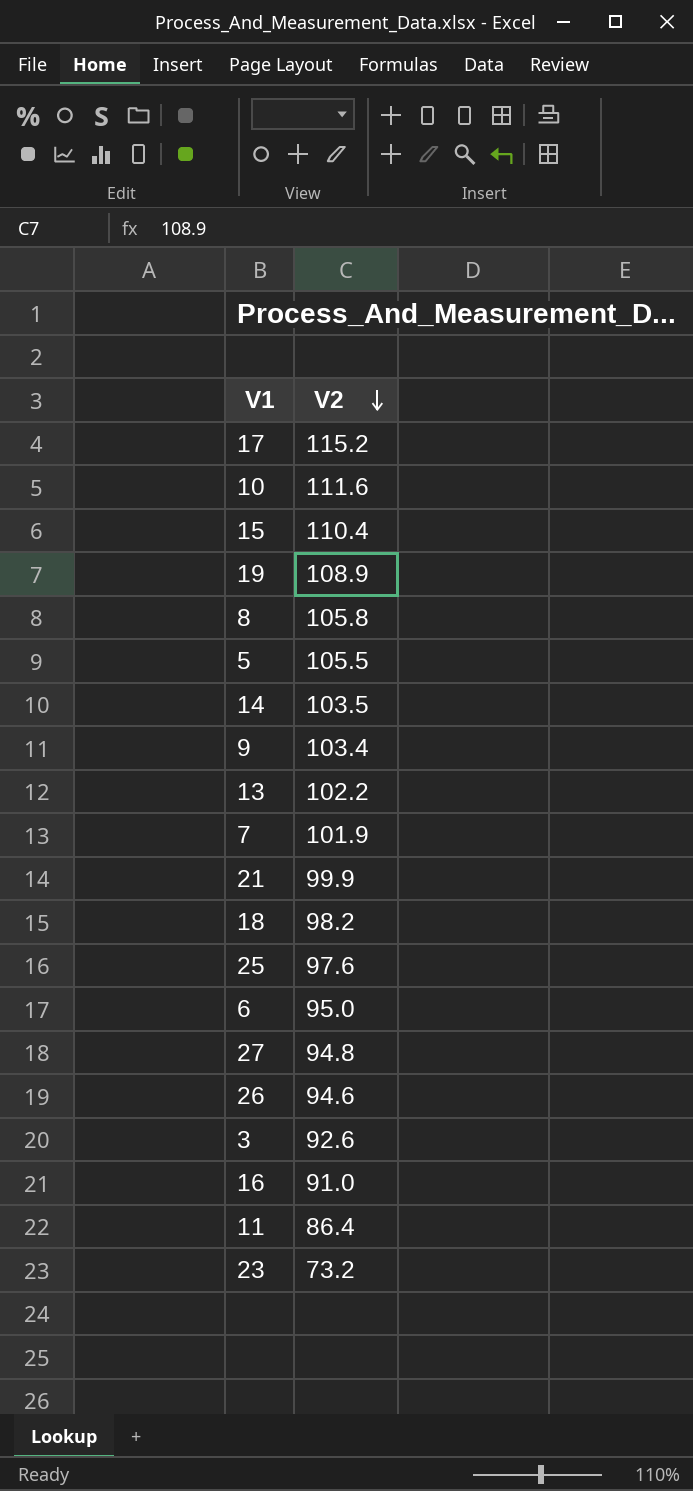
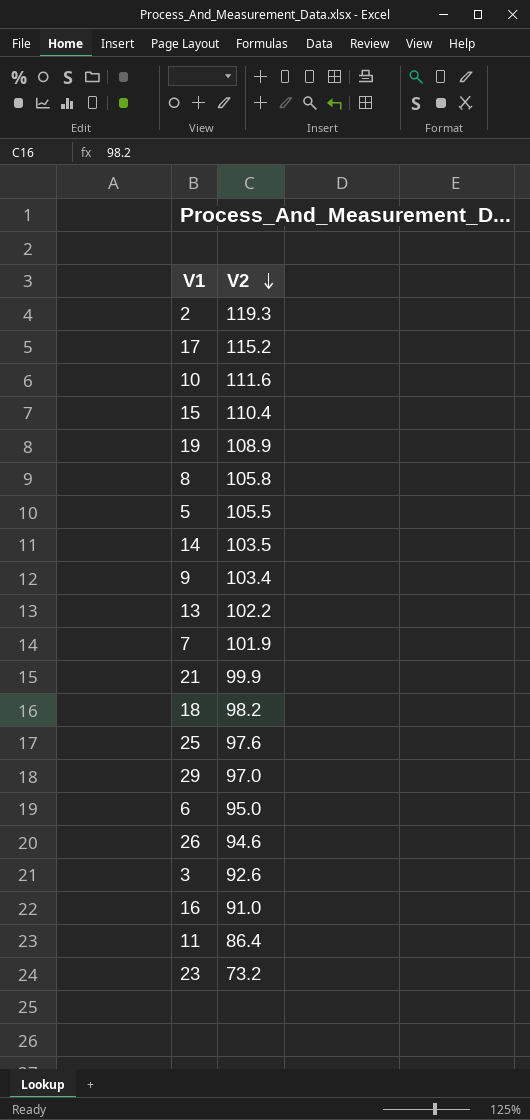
row 27: 94.8 -> none
row 2: none -> 119.3
row 29: none -> 97.0

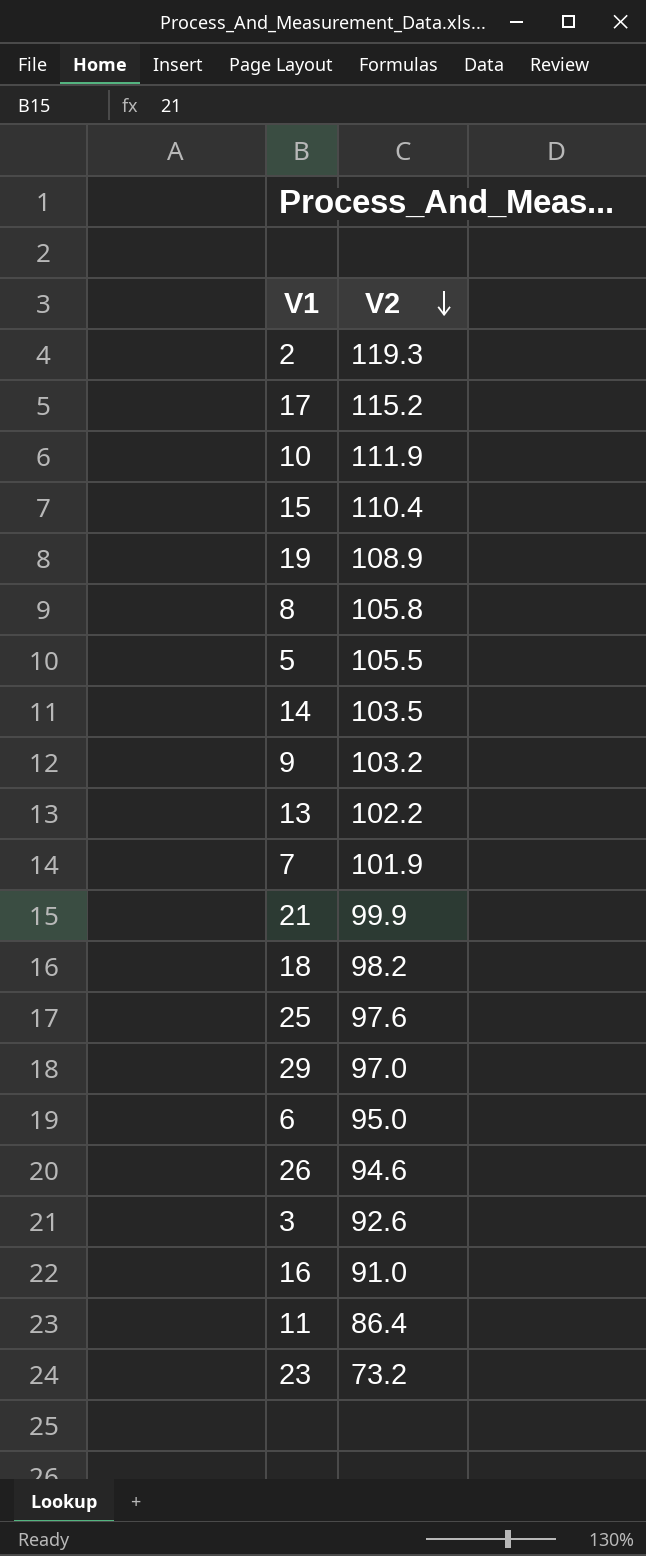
10 | V2: 111.6 -> 111.9
9 | V2: 103.4 -> 103.2

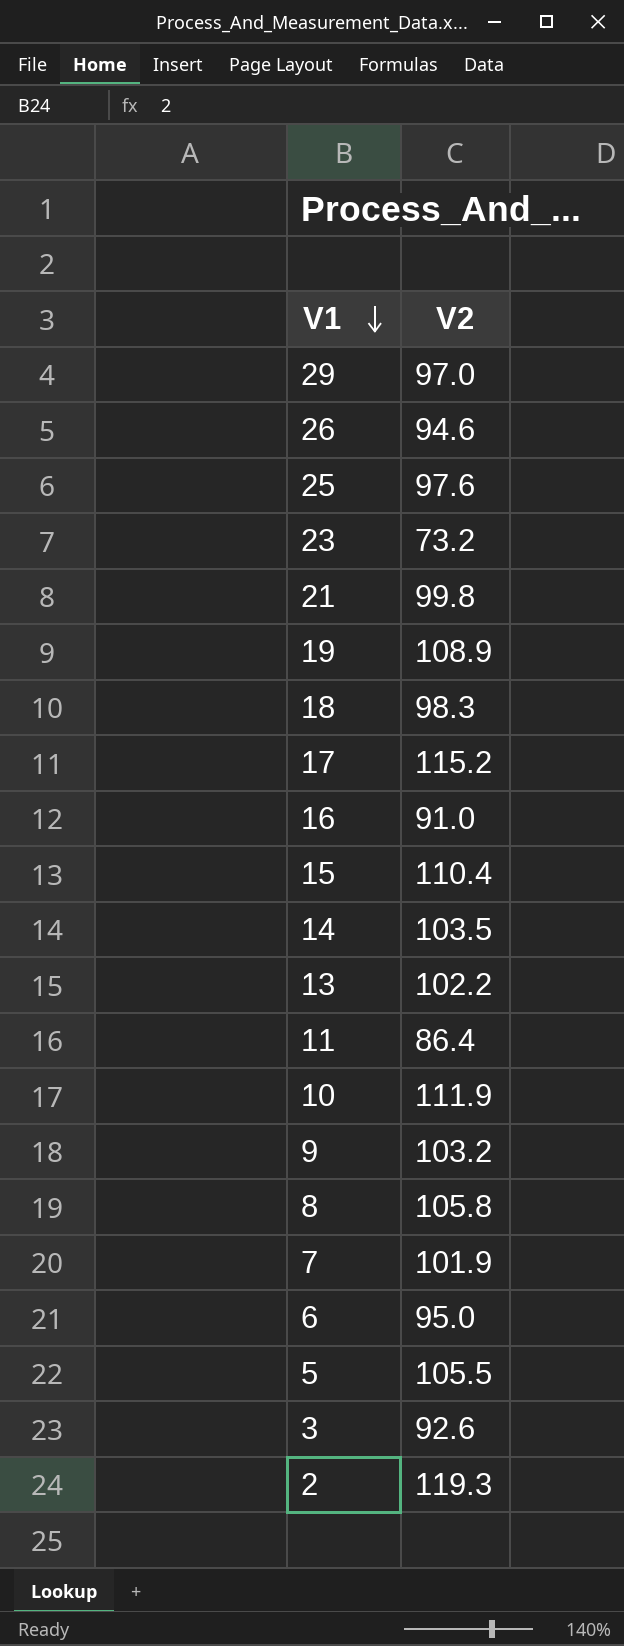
row order: V2 descending -> V1 descending
21 | V2: 99.9 -> 99.8
18 | V2: 98.2 -> 98.3

